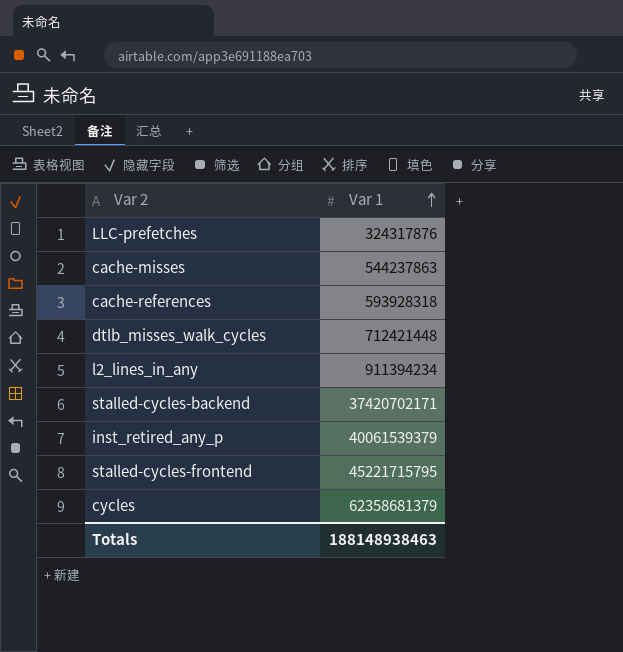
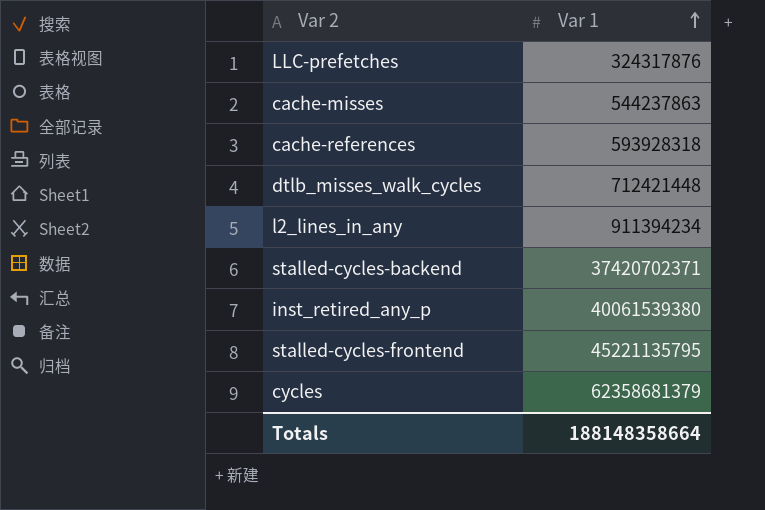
stalled-cycles-backend | Var 1: 37420702171 -> 37420702371
inst_retired_any_p | Var 1: 40061539379 -> 40061539380
stalled-cycles-frontend | Var 1: 45221715795 -> 45221135795
Totals | Var 1: 188148938463 -> 188148358664

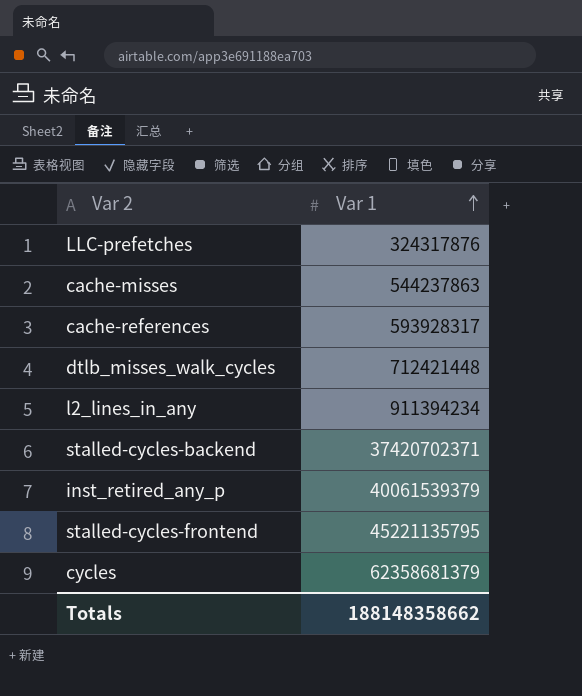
cache-references | Var 1: 593928318 -> 593928317
inst_retired_any_p | Var 1: 40061539380 -> 40061539379
Totals | Var 1: 188148358664 -> 188148358662

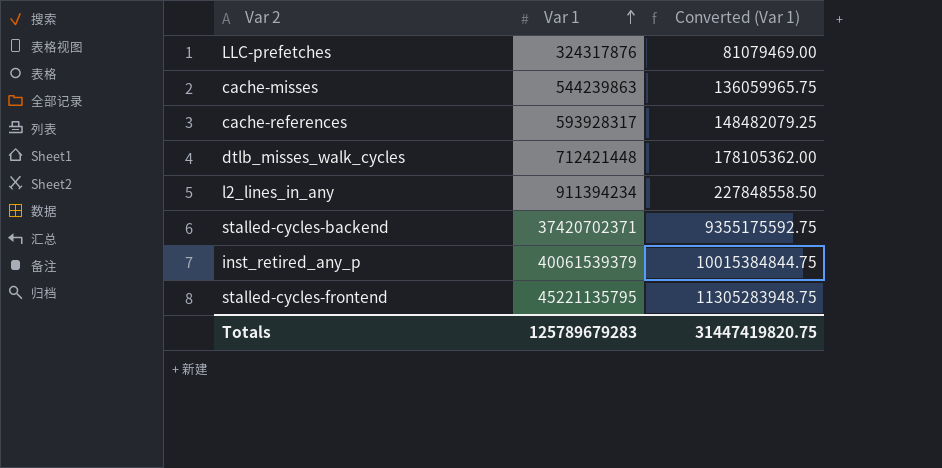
column Converted (Var 1) | formula: none -> [Var 1] * 0.25
row cycles: 62358681379 -> none
cache-misses | Var 1: 544237863 -> 544239863
Totals | Var 1: 188148358662 -> 125789679283

